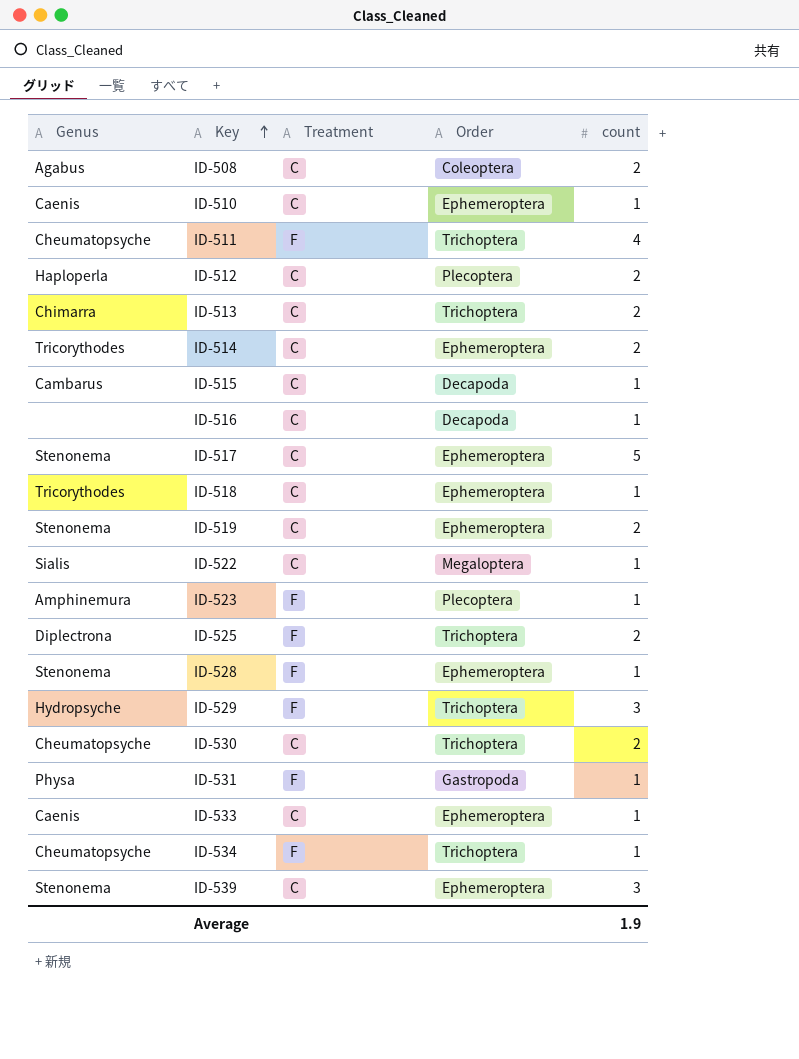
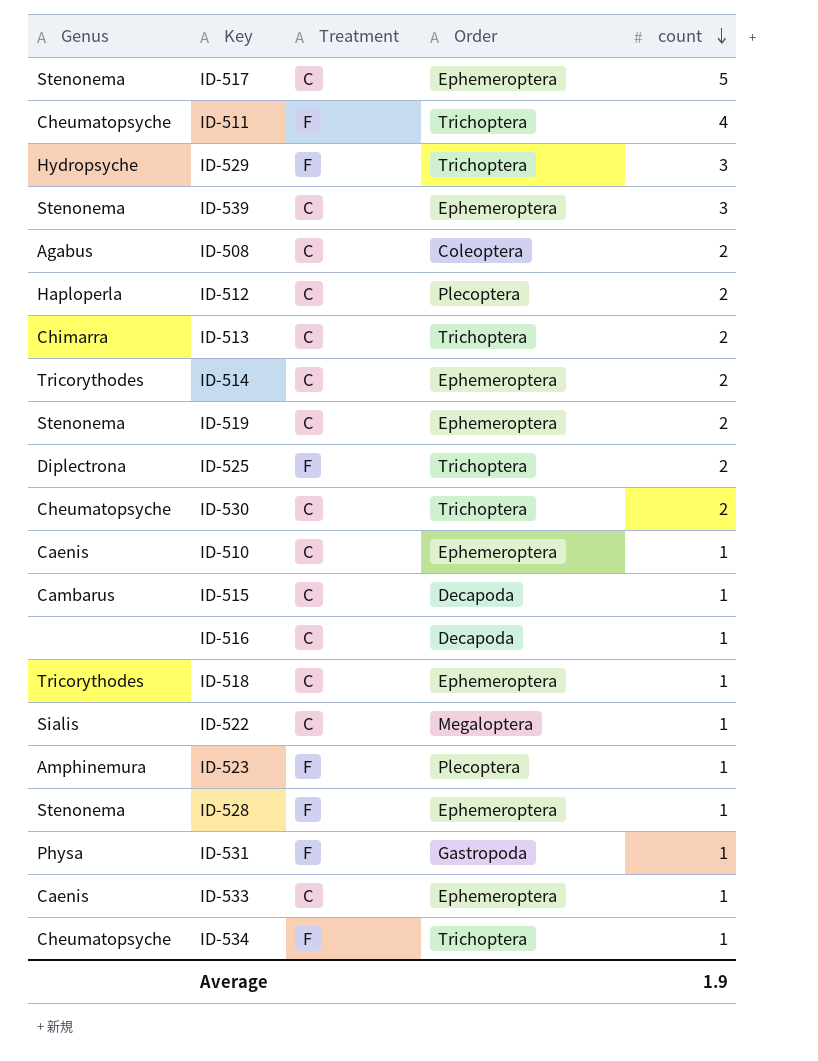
row order: Key ascending -> count descending

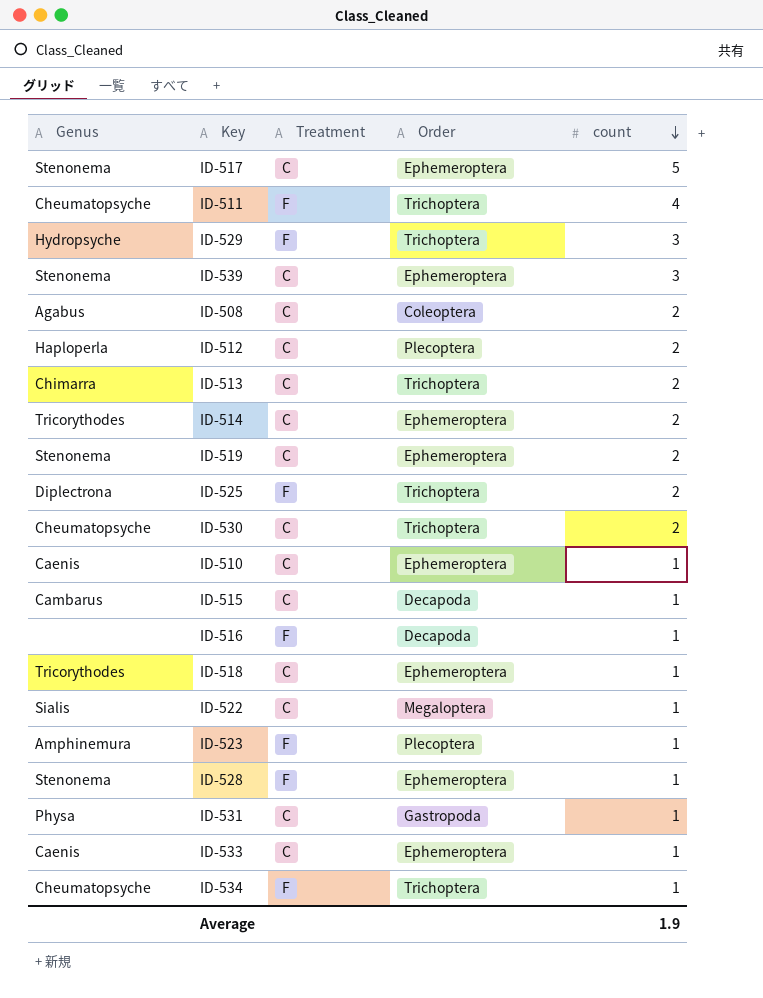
ID-516 | Treatment: C -> F
ID-531 | Treatment: F -> C

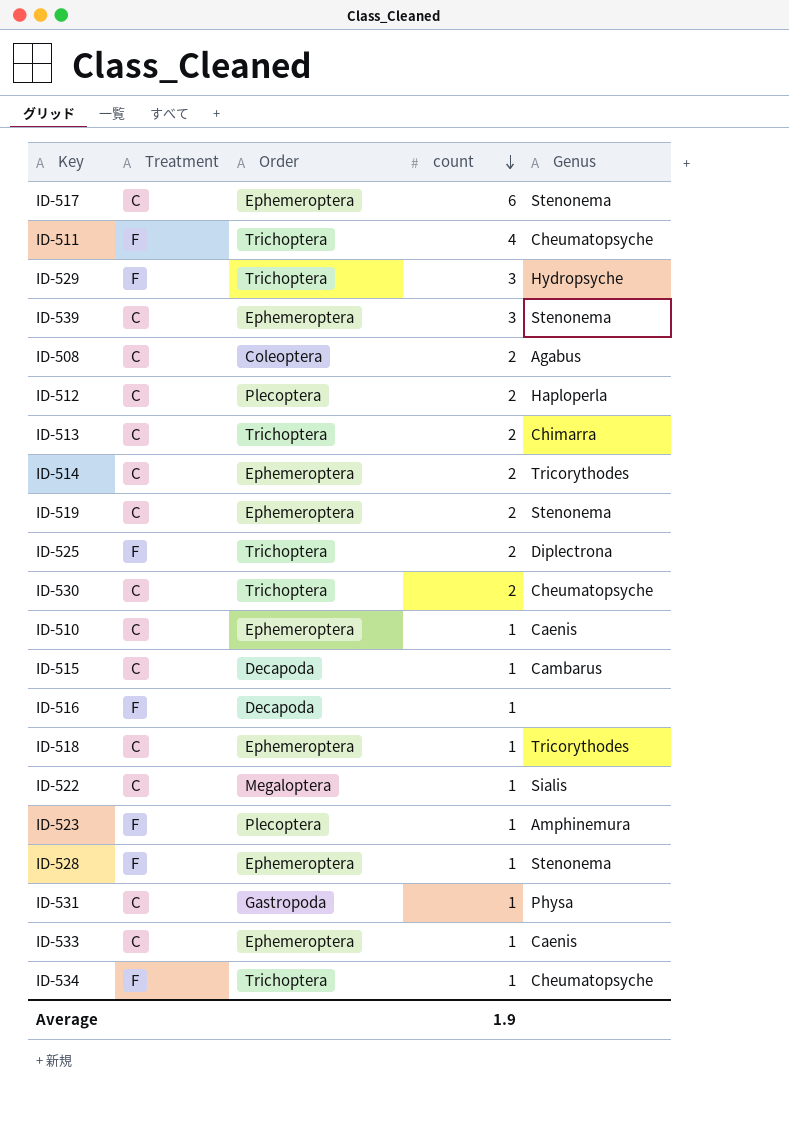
column Genus | position: 1 -> 5
ID-517 | count: 5 -> 6

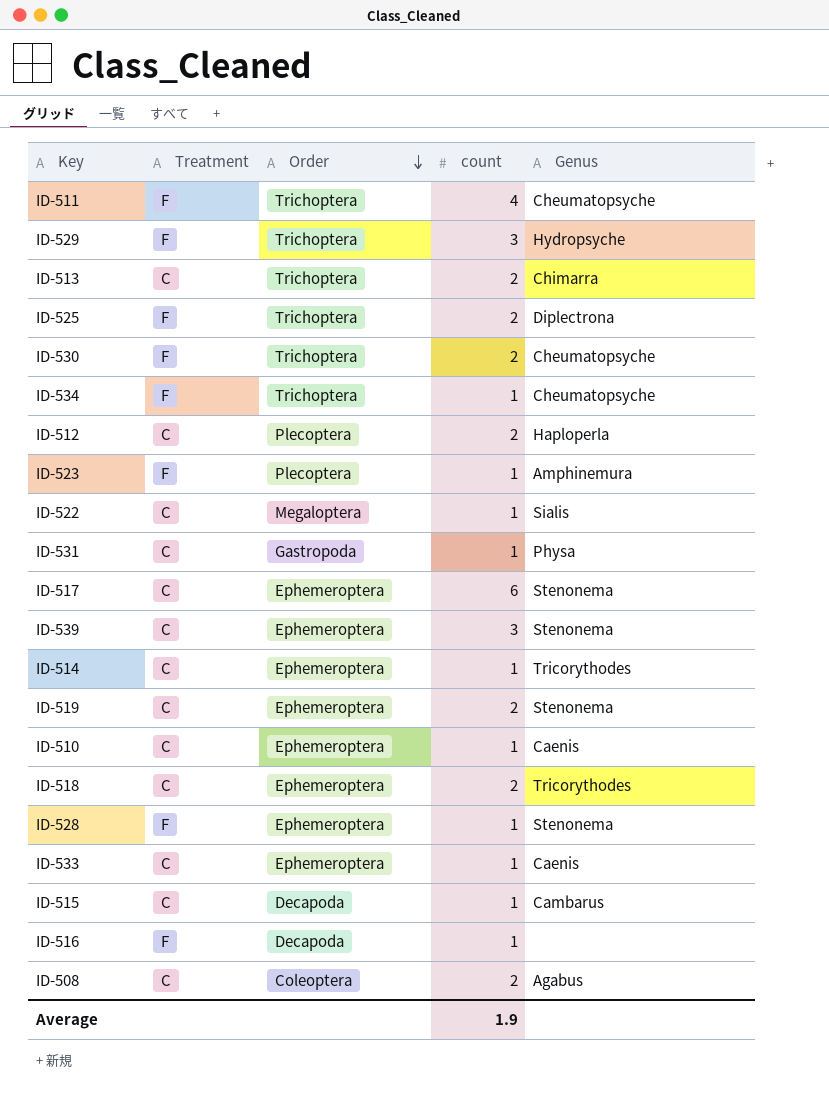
row order: count descending -> Order descending
ID-530 | Treatment: C -> F
ID-514 | count: 2 -> 1
ID-518 | count: 1 -> 2

